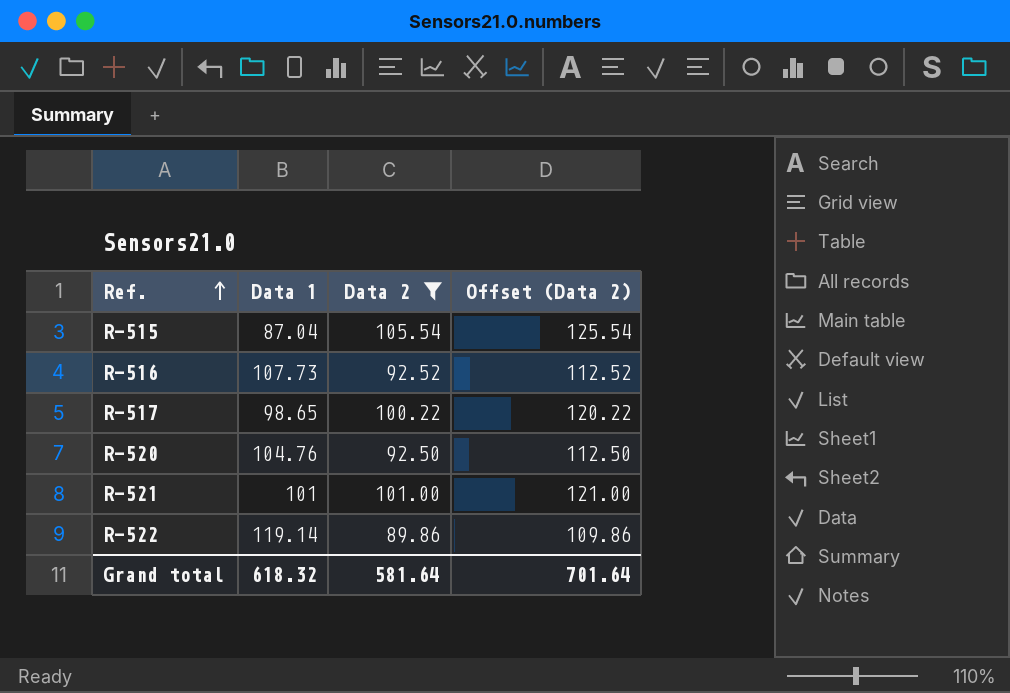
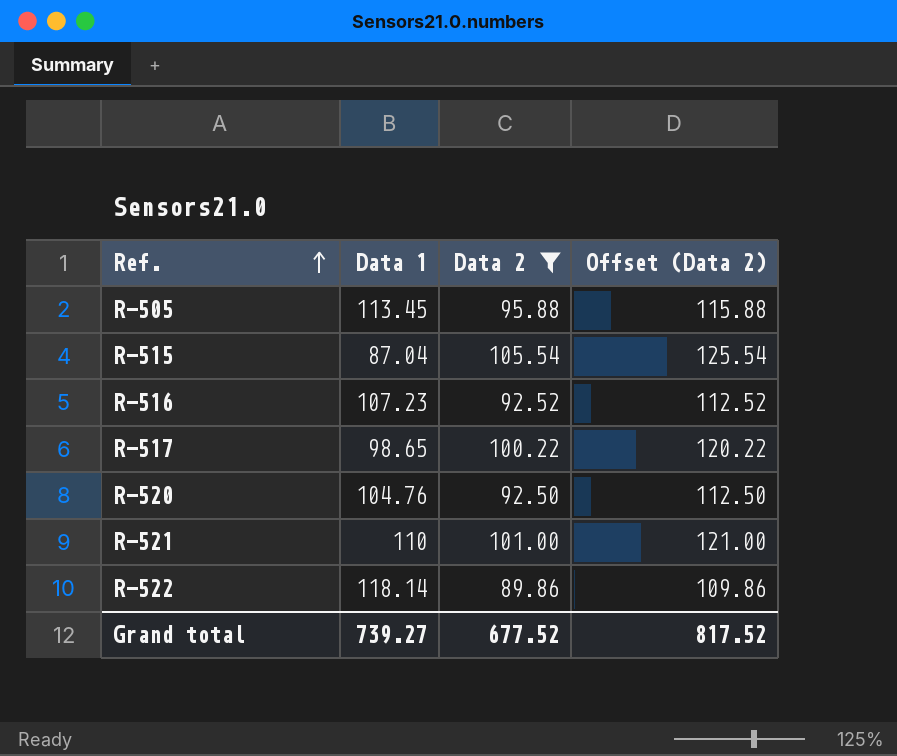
row R-505: none -> 113.45 | 95.88 | 115.88
R-516 | Data 1: 107.73 -> 107.23
R-521 | Data 1: 101 -> 110
R-522 | Data 1: 119.14 -> 118.14
Grand total | Data 1: 618.32 -> 739.27
Grand total | Data 2: 581.64 -> 677.52
Grand total | Offset (Data 2): 701.64 -> 817.52

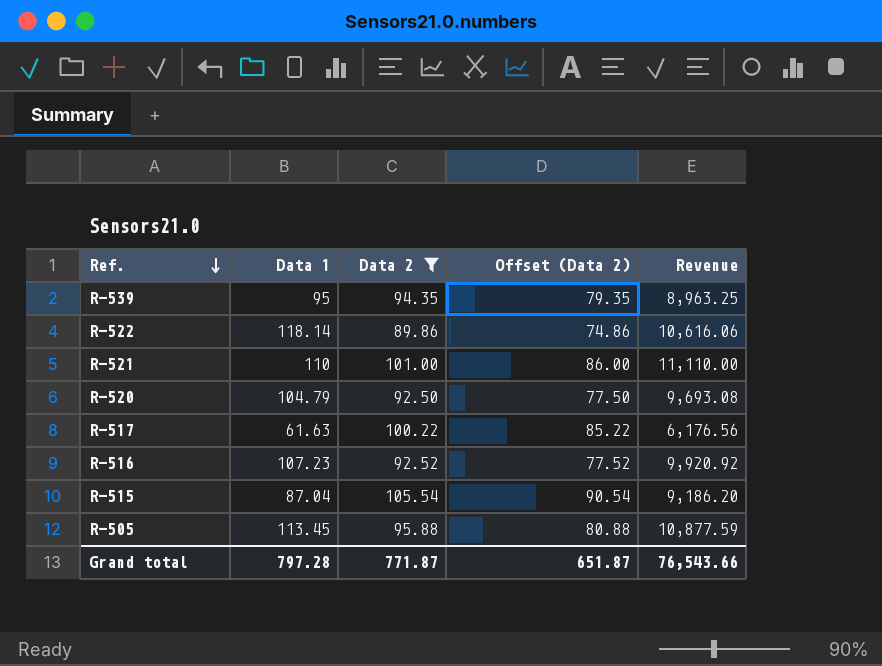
row order: Ref. ascending -> Ref. descending
column Offset (Data 2) | formula: [Data 2] + 20 -> [Data 2] - 15
column Revenue | formula: none -> [Data 1] * [Data 2]
row R-539: none -> 95 | 94.35 | 79.35 | 8,963.25
R-520 | Data 1: 104.76 -> 104.79
R-517 | Data 1: 98.65 -> 61.63
Grand total | Data 1: 739.27 -> 797.28
Grand total | Data 2: 677.52 -> 771.87
Grand total | Offset (Data 2): 817.52 -> 651.87

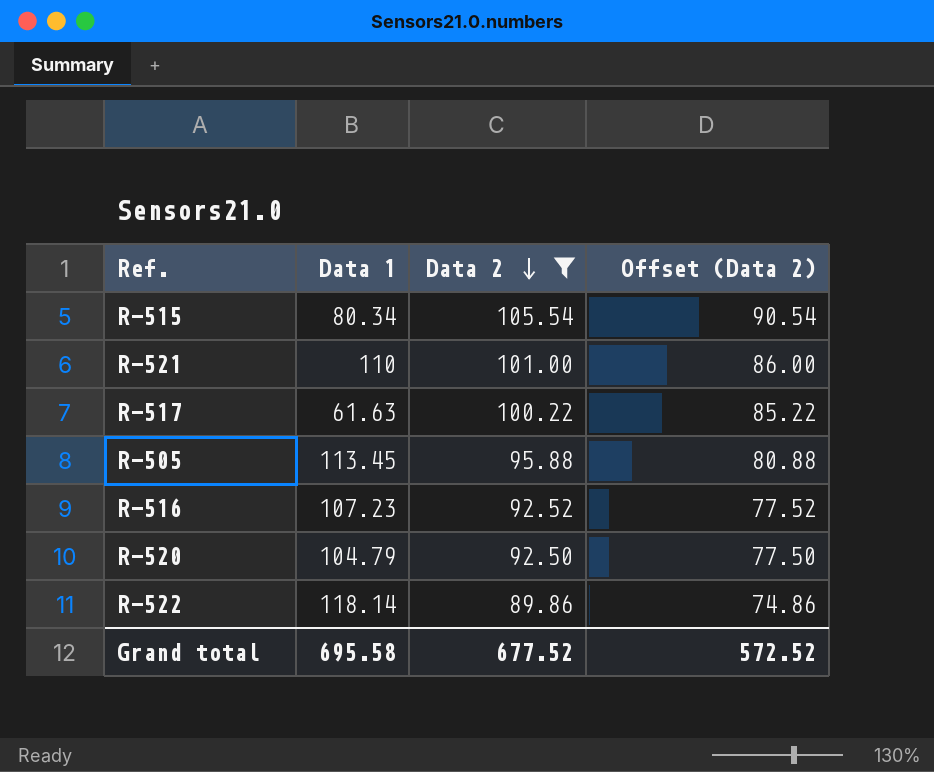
row order: Ref. descending -> Data 2 descending
column Revenue | formula: [Data 1] * [Data 2] -> none
row R-539: 95 | 94.35 | 79.35 | 8,963.25 -> none
R-515 | Data 1: 87.04 -> 80.34
Grand total | Data 1: 797.28 -> 695.58
Grand total | Data 2: 771.87 -> 677.52
Grand total | Offset (Data 2): 651.87 -> 572.52

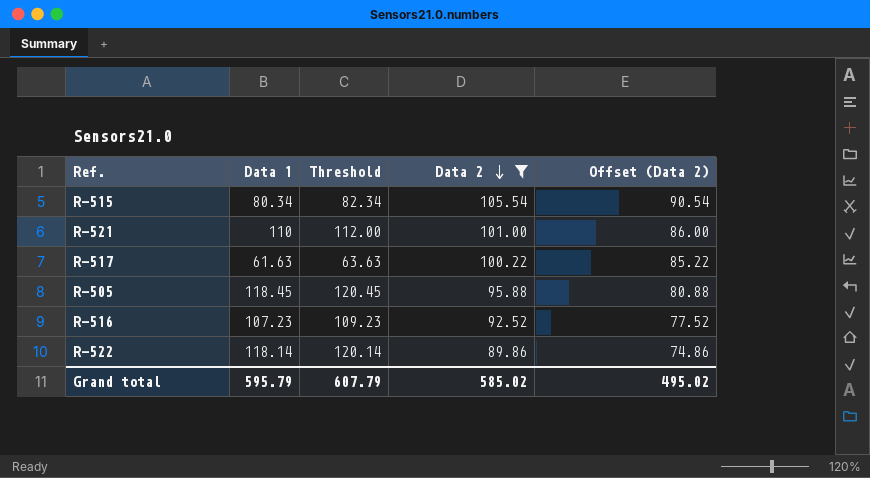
column Threshold | formula: none -> [Data 1] + 2
row R-520: 104.79 | 92.50 | 77.50 -> none
R-505 | Data 1: 113.45 -> 118.45
Grand total | Data 1: 695.58 -> 595.79
Grand total | Data 2: 677.52 -> 585.02
Grand total | Offset (Data 2): 572.52 -> 495.02

